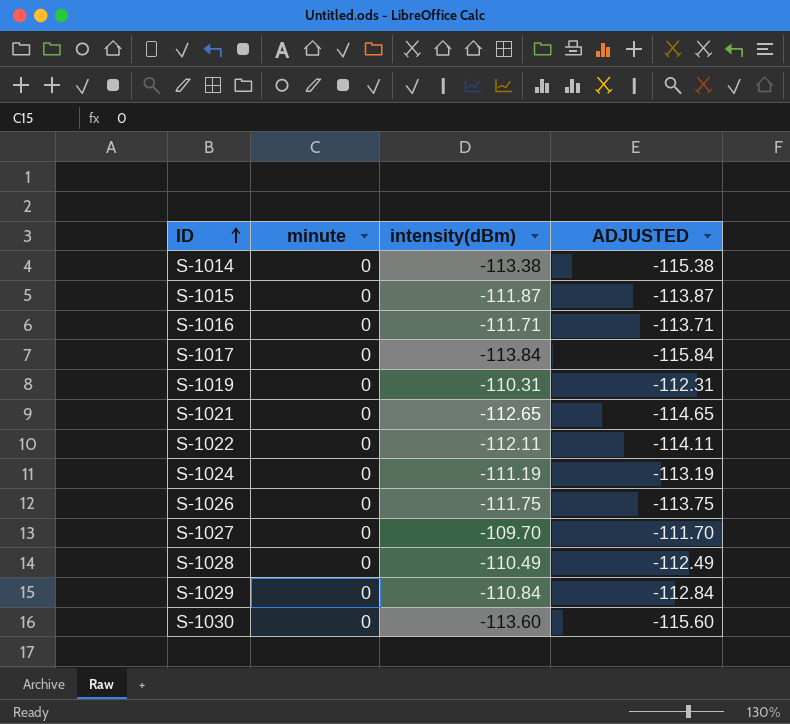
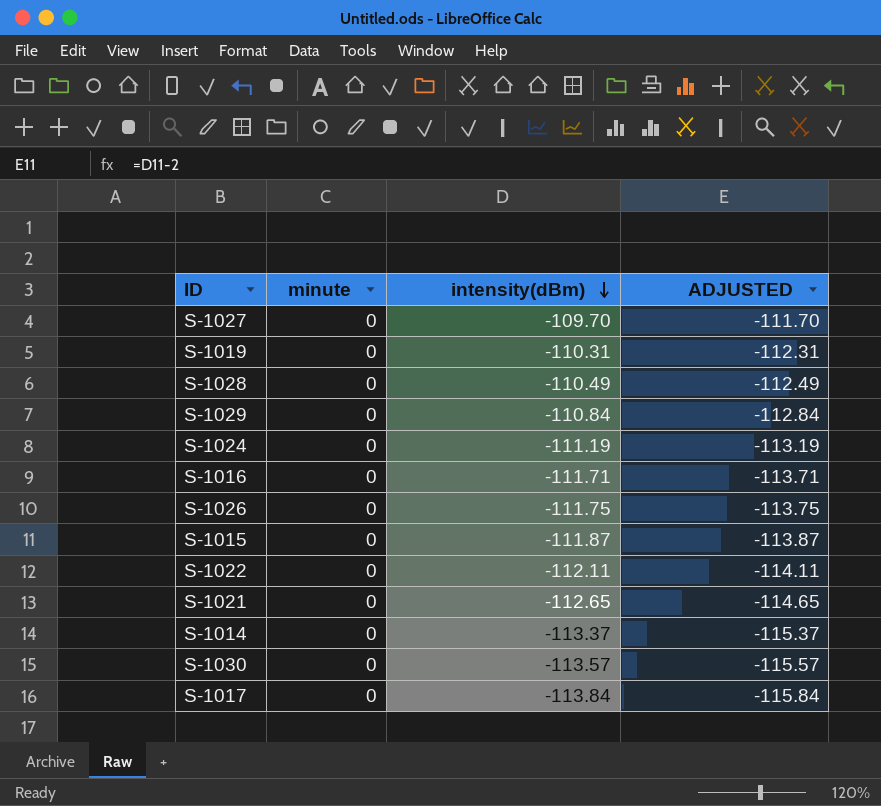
row order: ID ascending -> intensity(dBm) descending
S-1014 | intensity(dBm): -113.38 -> -113.37
S-1014 | ADJUSTED: -115.38 -> -115.37
S-1030 | intensity(dBm): -113.60 -> -113.57
S-1030 | ADJUSTED: -115.60 -> -115.57

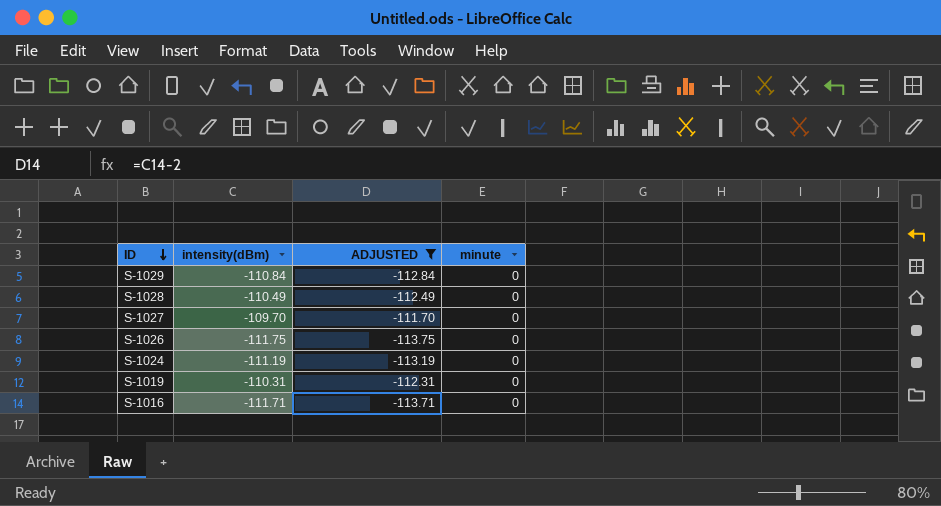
filter: none -> ADJUSTED >= -113.75
row order: intensity(dBm) descending -> ID descending
column minute | position: 2 -> 4

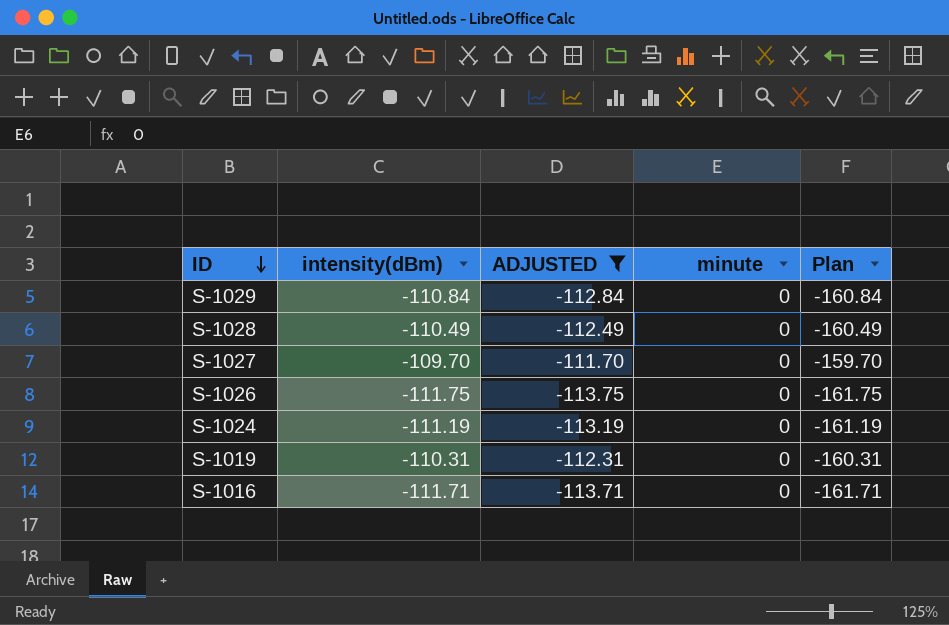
column Plan | formula: none -> [intensity(dBm)] - 50

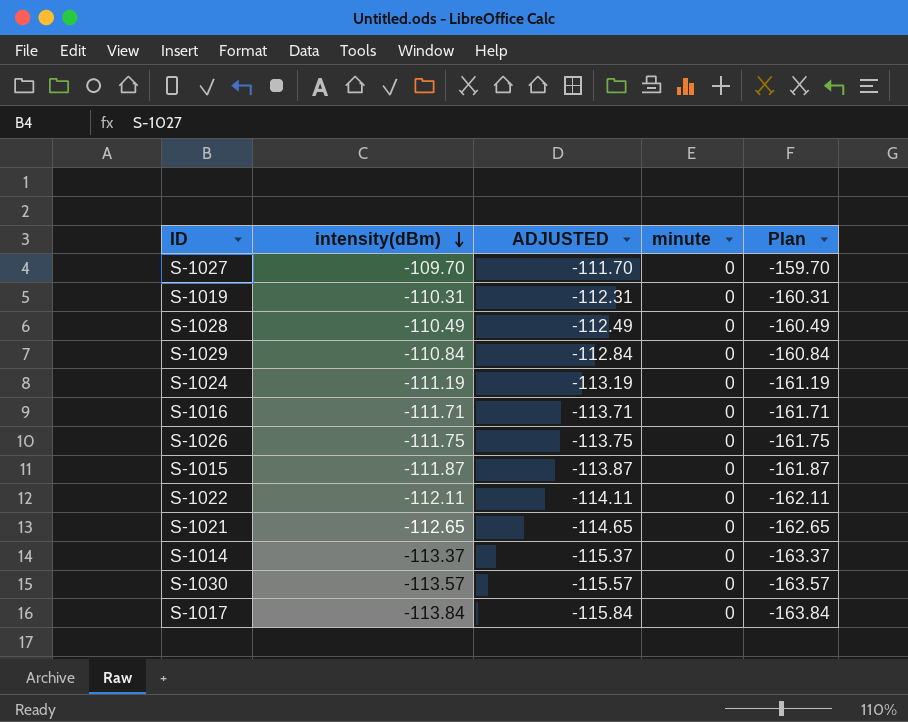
filter: ADJUSTED >= -113.75 -> none
row order: ID descending -> intensity(dBm) descending

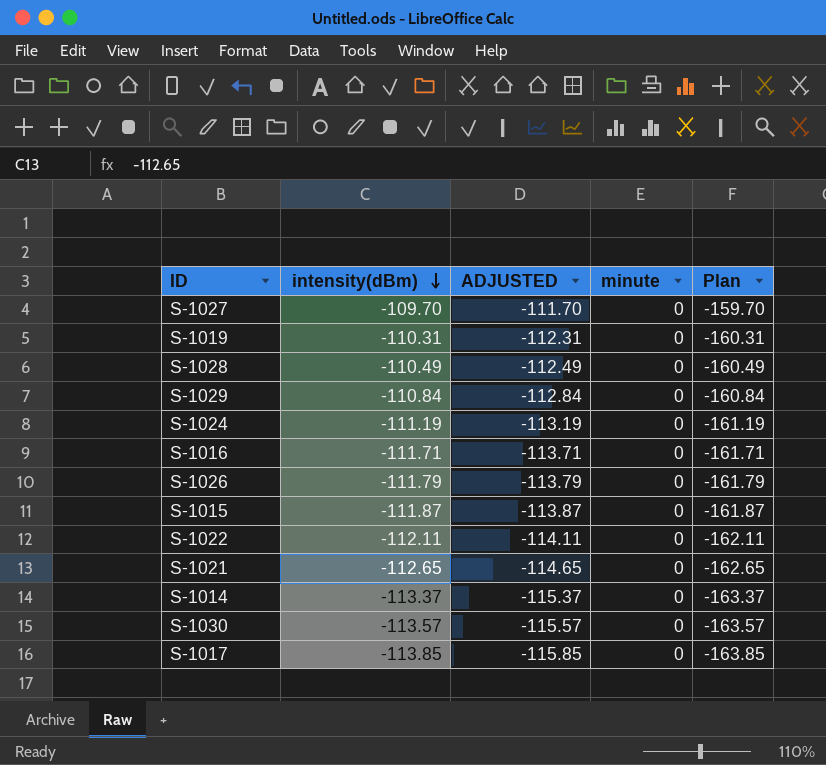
S-1026 | intensity(dBm): -111.75 -> -111.79
S-1026 | ADJUSTED: -113.75 -> -113.79
S-1026 | Plan: -161.75 -> -161.79
S-1017 | intensity(dBm): -113.84 -> -113.85
S-1017 | ADJUSTED: -115.84 -> -115.85
S-1017 | Plan: -163.84 -> -163.85

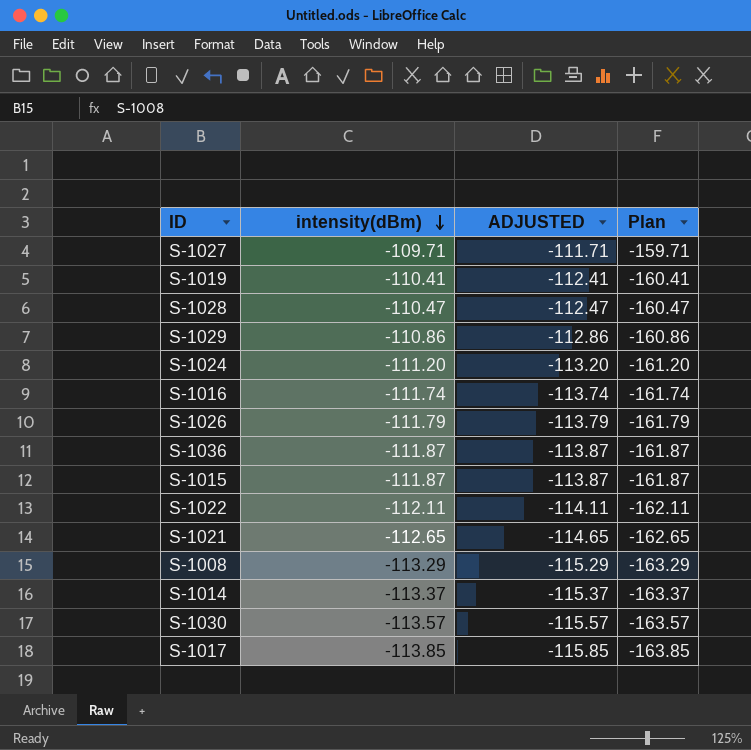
column minute | position: 4 -> none
S-1027 | intensity(dBm): -109.70 -> -109.71
S-1027 | ADJUSTED: -111.70 -> -111.71
S-1027 | Plan: -159.70 -> -159.71
S-1019 | intensity(dBm): -110.31 -> -110.41
S-1019 | ADJUSTED: -112.31 -> -112.41
S-1019 | Plan: -160.31 -> -160.41
S-1028 | intensity(dBm): -110.49 -> -110.47
S-1028 | ADJUSTED: -112.49 -> -112.47
S-1028 | Plan: -160.49 -> -160.47
S-1029 | intensity(dBm): -110.84 -> -110.86
S-1029 | ADJUSTED: -112.84 -> -112.86
S-1029 | Plan: -160.84 -> -160.86
S-1024 | intensity(dBm): -111.19 -> -111.20
S-1024 | ADJUSTED: -113.19 -> -113.20
S-1024 | Plan: -161.19 -> -161.20
S-1016 | intensity(dBm): -111.71 -> -111.74
S-1016 | ADJUSTED: -113.71 -> -113.74
S-1016 | Plan: -161.71 -> -161.74
row S-1036: none -> -111.87 | -113.87 | -161.87
row S-1008: none -> -113.29 | -115.29 | -163.29

